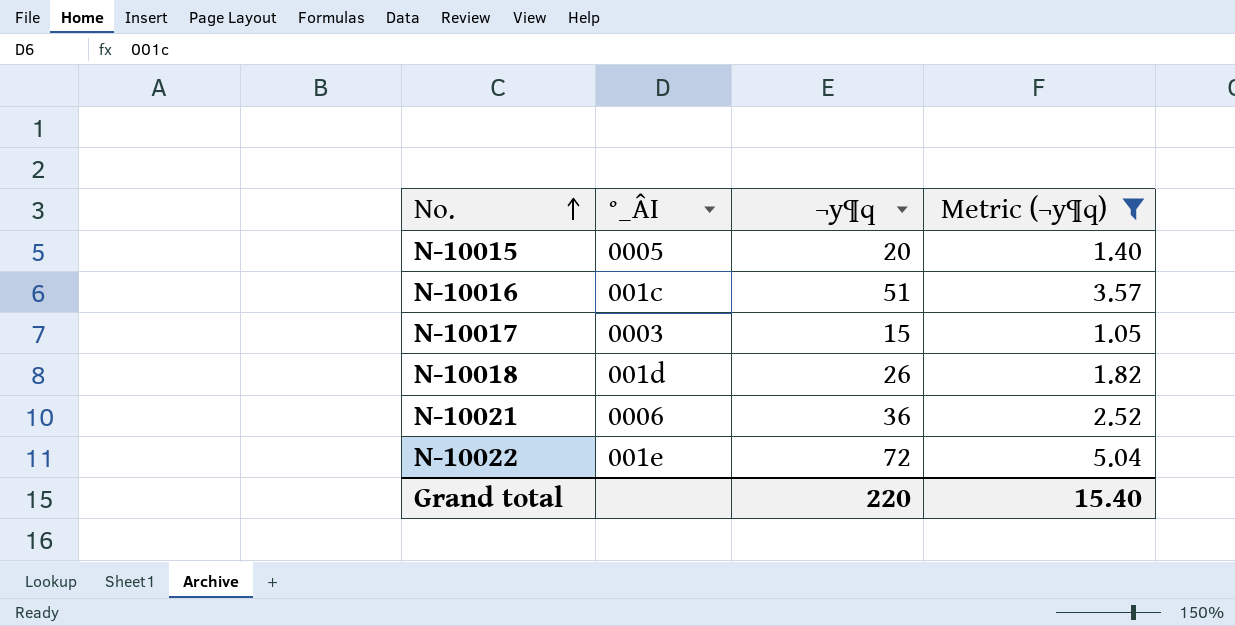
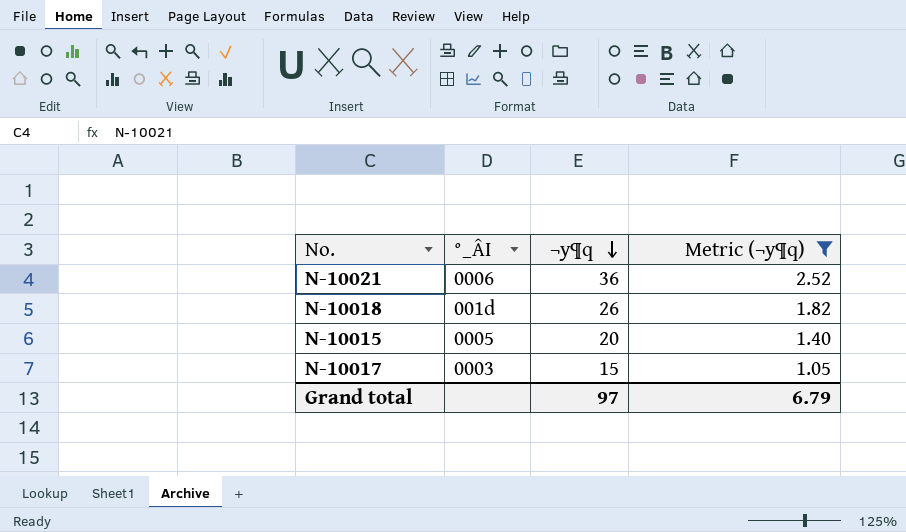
row order: No. ascending -> ¬y¶q descending
row N-10016: 001c | 51 | 3.57 -> none
row N-10022: 001e | 72 | 5.04 -> none
Grand total | ¬y¶q: 220 -> 97
Grand total | Metric (¬y¶q): 15.40 -> 6.79

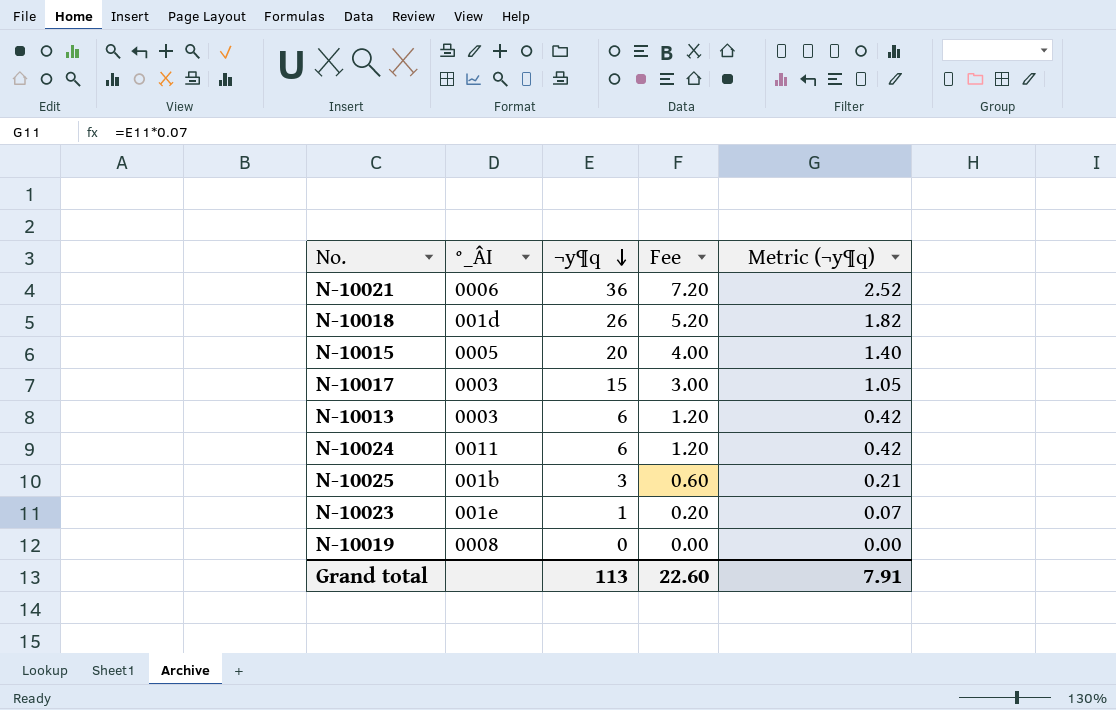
filter: Metric (¬y¶q) >= 1.05 -> none
column Fee | formula: none -> [¬y¶q] * 0.2
Grand total | ¬y¶q: 97 -> 113
Grand total | Metric (¬y¶q): 6.79 -> 7.91

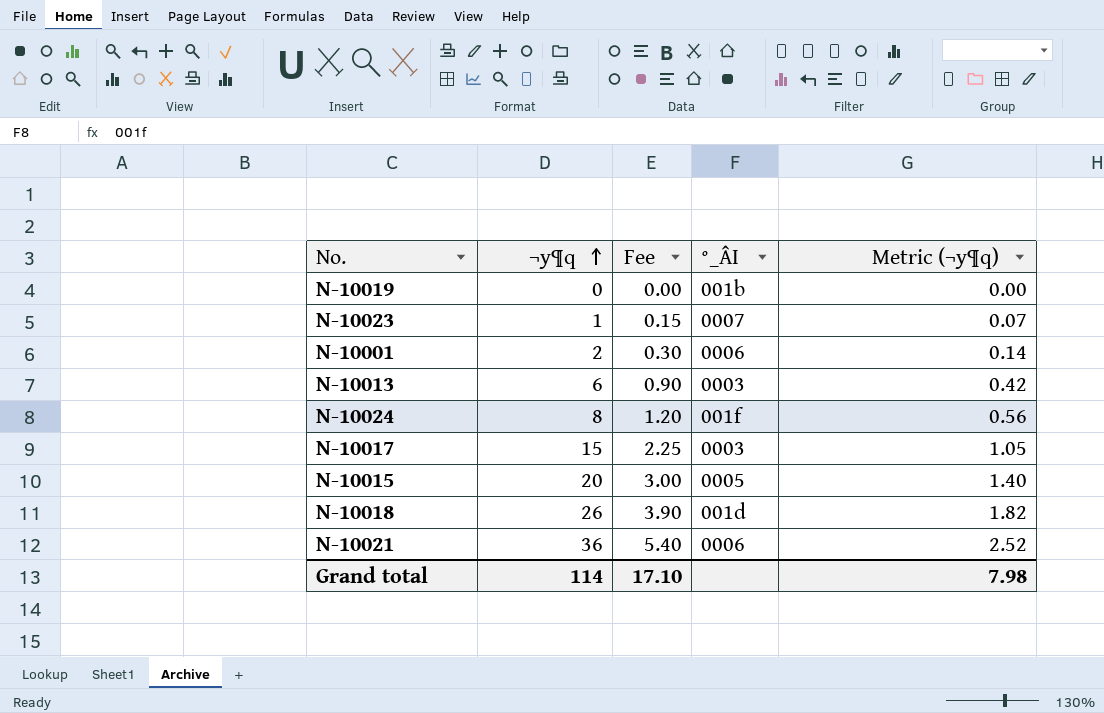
row order: ¬y¶q descending -> ¬y¶q ascending
column Fee | formula: [¬y¶q] * 0.2 -> [¬y¶q] * 0.15
column °_ÂI | position: 2 -> 4
row N-10025: 001b | 3 | 0.60 | 0.21 -> none
N-10019 | °_ÂI: 0008 -> 001b
N-10023 | °_ÂI: 001e -> 0007
row N-10001: none -> 2 | 0.30 | 0006 | 0.14
N-10024 | ¬y¶q: 6 -> 8
N-10024 | °_ÂI: 0011 -> 001f
N-10024 | Metric (¬y¶q): 0.42 -> 0.56
Grand total | ¬y¶q: 113 -> 114
Grand total | Fee: 22.60 -> 17.10
Grand total | Metric (¬y¶q): 7.91 -> 7.98

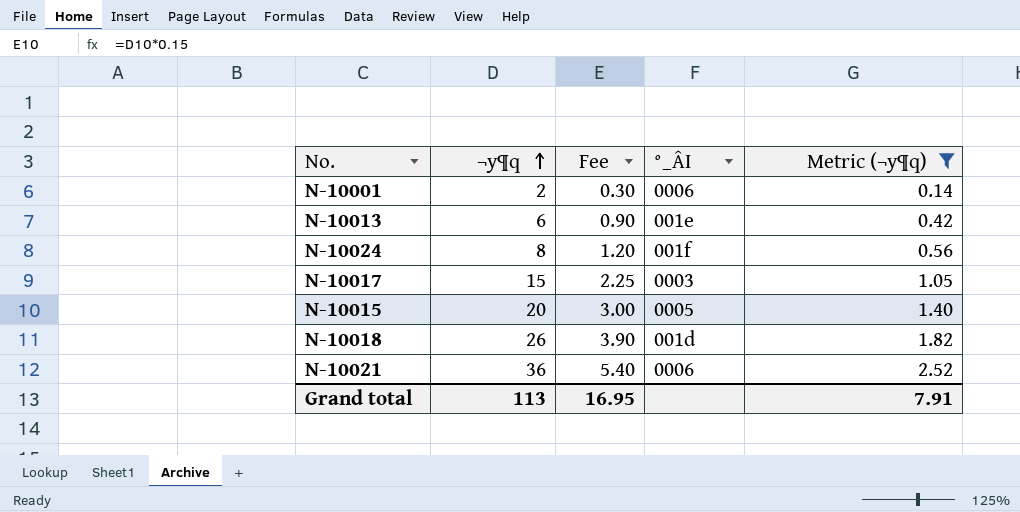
filter: none -> Metric (¬y¶q) >= 0.14
N-10013 | °_ÂI: 0003 -> 001e
Grand total | ¬y¶q: 114 -> 113
Grand total | Fee: 17.10 -> 16.95
Grand total | Metric (¬y¶q): 7.98 -> 7.91

